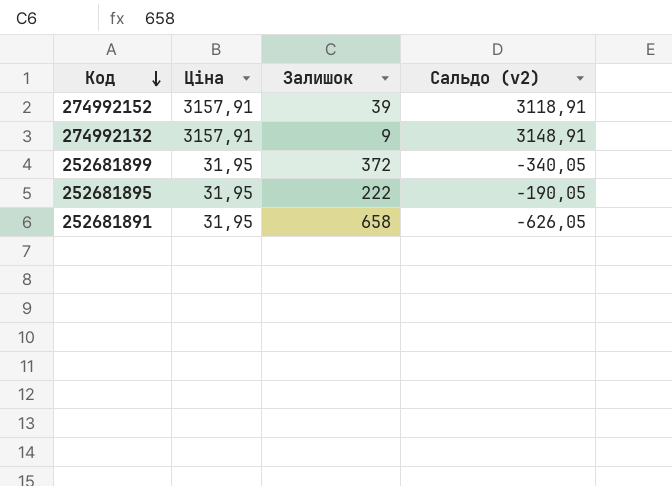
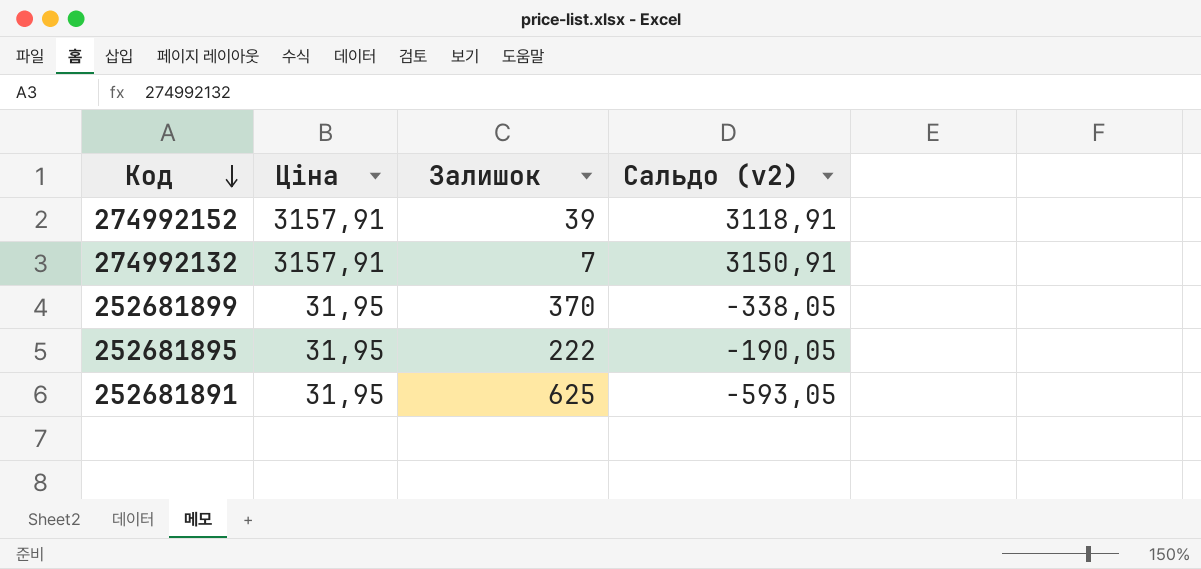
274992132 | Залишок: 9 -> 7
274992132 | Сальдо (v2): 3148,91 -> 3150,91
252681899 | Залишок: 372 -> 370
252681899 | Сальдо (v2): -340,05 -> -338,05
252681891 | Залишок: 658 -> 625
252681891 | Сальдо (v2): -626,05 -> -593,05

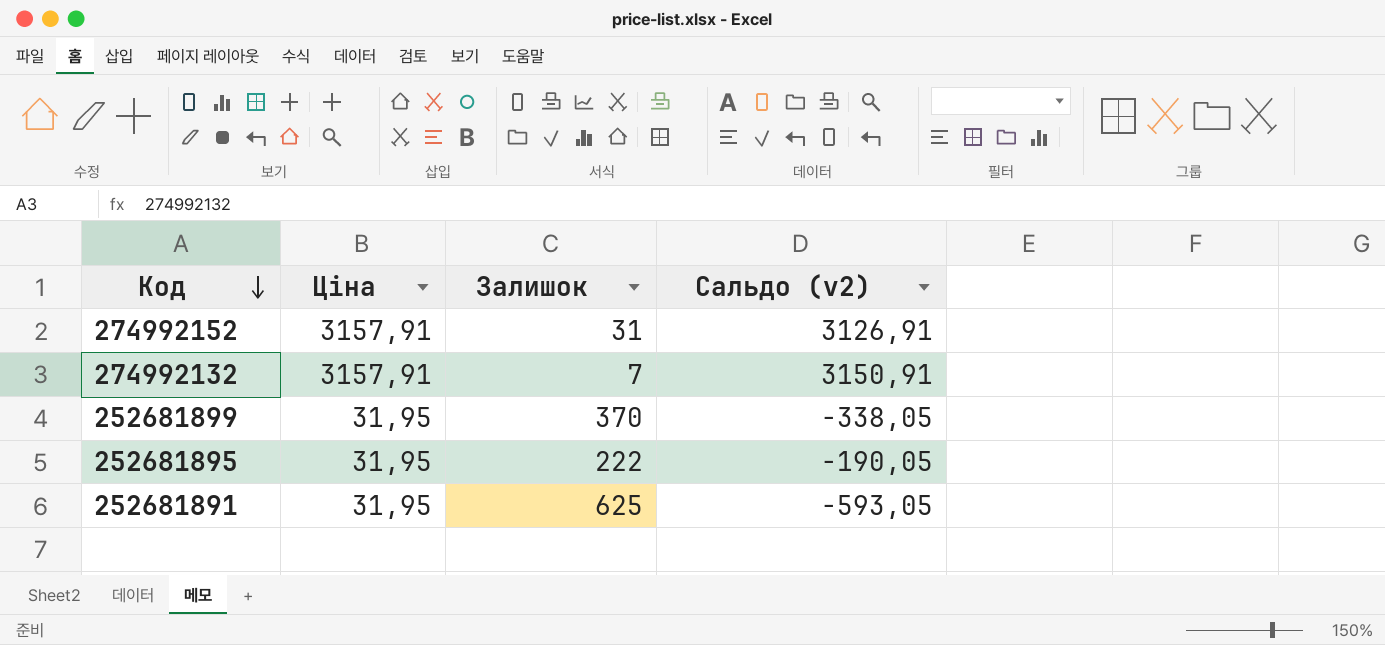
274992152 | Залишок: 39 -> 31
274992152 | Сальдо (v2): 3118,91 -> 3126,91

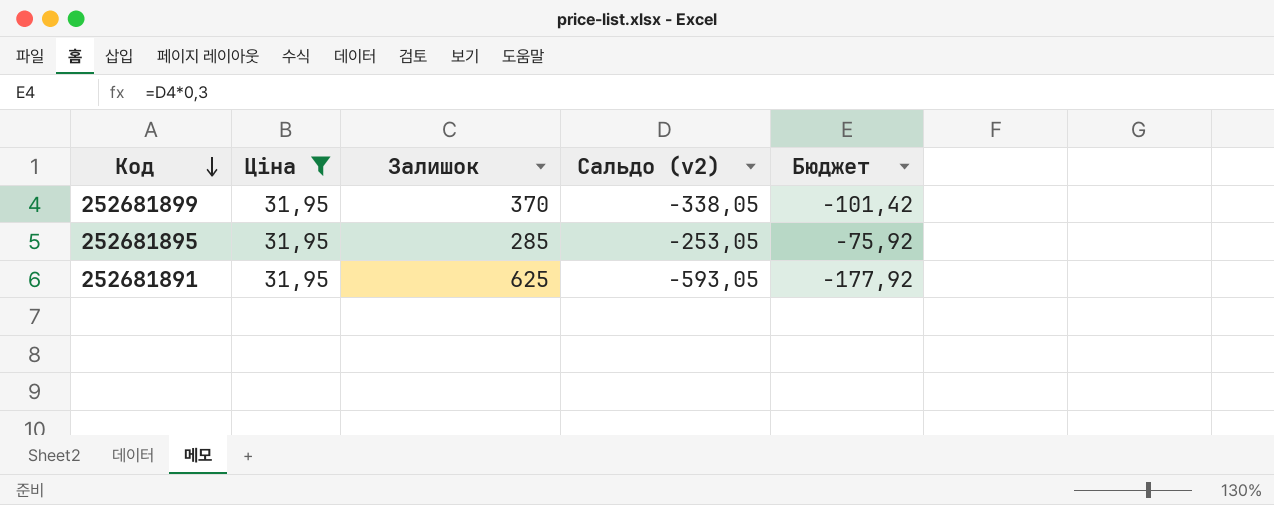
filter: none -> Ціна = 31,95
column Бюджет | formula: none -> [Сальдо (v2)] * 0,3
252681895 | Залишок: 222 -> 285
252681895 | Сальдо (v2): -190,05 -> -253,05

